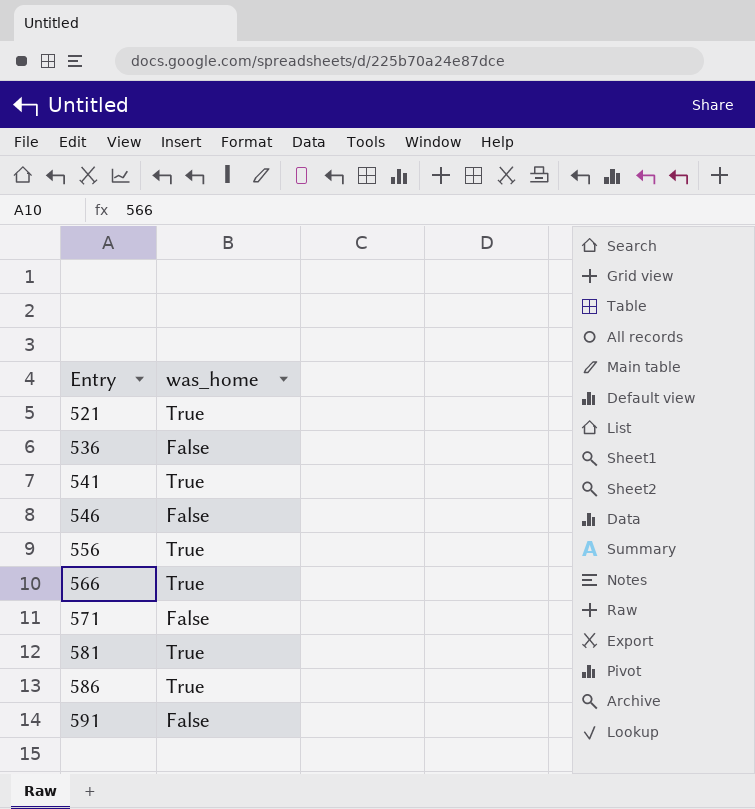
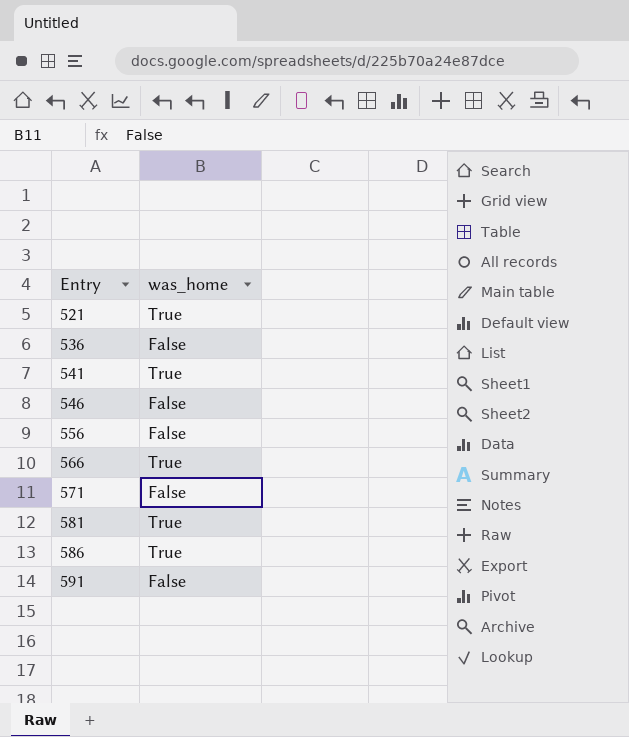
556 | was_home: True -> False

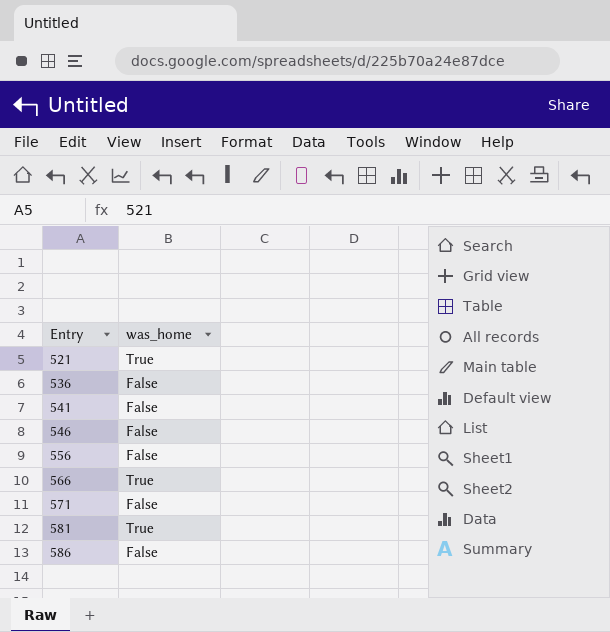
row 591: False -> none
541 | was_home: True -> False
586 | was_home: True -> False

